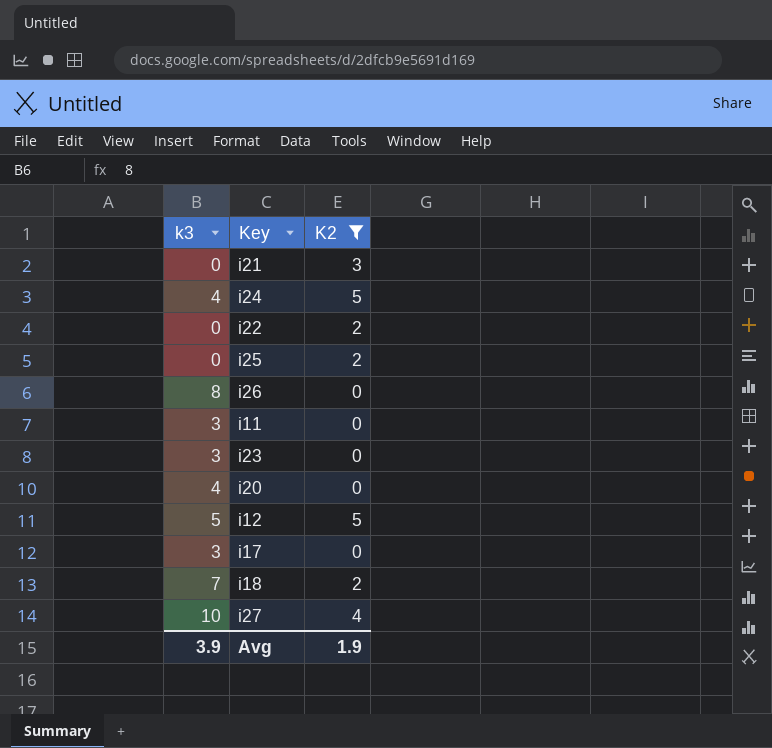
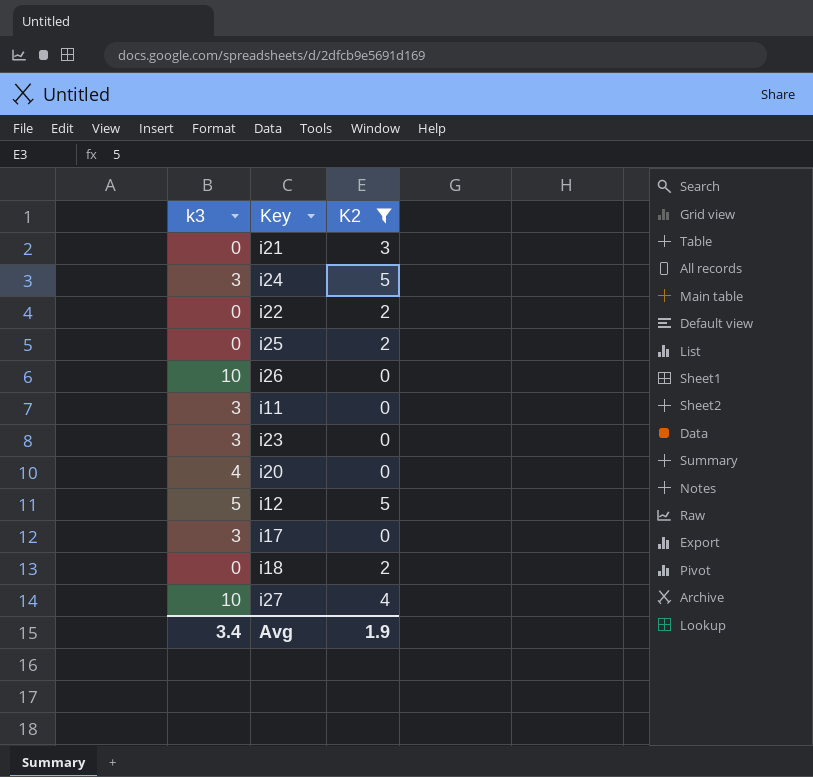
i24 | k3: 4 -> 3
i26 | k3: 8 -> 10
i18 | k3: 7 -> 0
Avg | k3: 3.9 -> 3.4

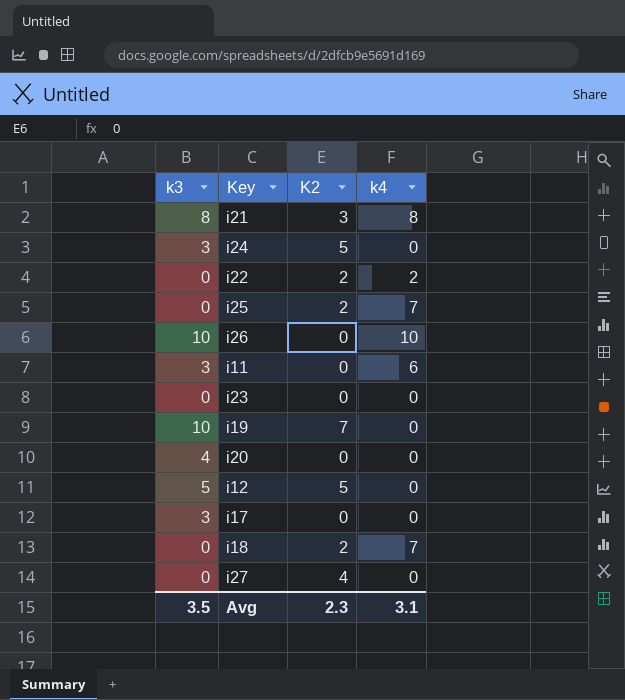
filter: K2 != 7 -> none
column k4 | position: none -> 4
i21 | k3: 0 -> 8
i23 | k3: 3 -> 0
i27 | k3: 10 -> 0
Avg | k3: 3.4 -> 3.5
Avg | K2: 1.9 -> 2.3

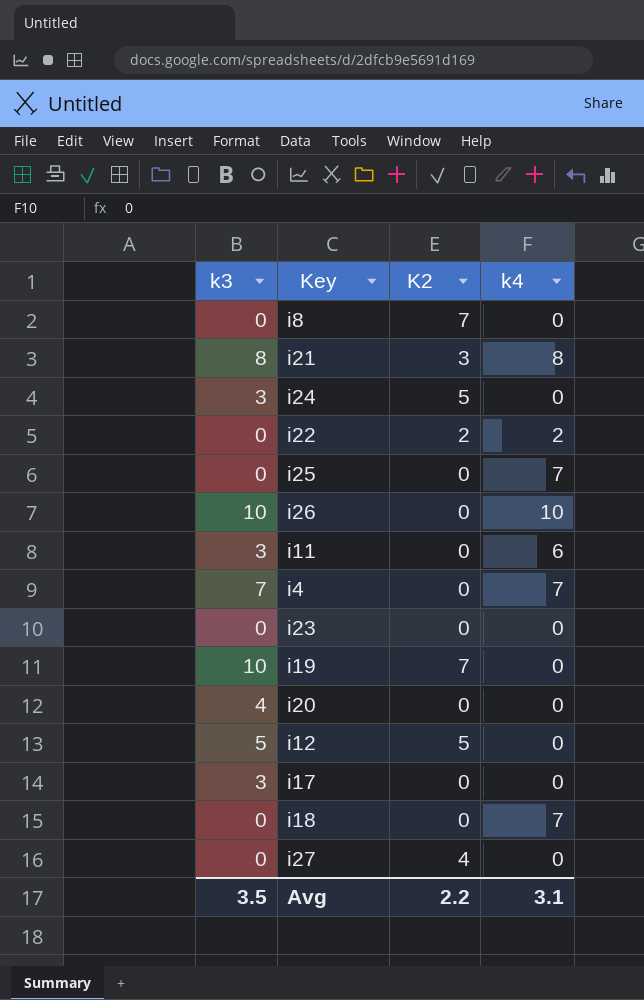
row i8: none -> 0 | 7 | 0
i25 | K2: 2 -> 0
row i4: none -> 7 | 0 | 7
i18 | K2: 2 -> 0
Avg | K2: 2.3 -> 2.2

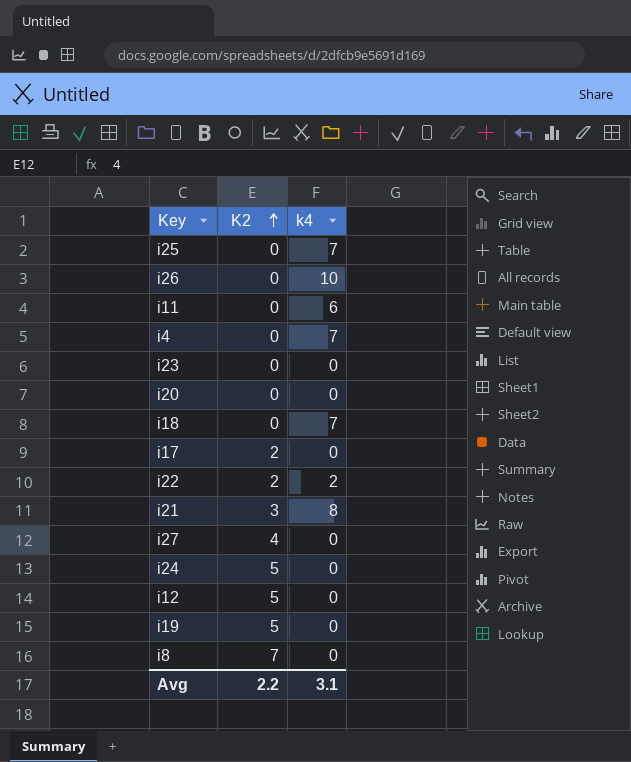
row order: none -> K2 ascending
column k3 | position: 1 -> none
i17 | K2: 0 -> 2
i19 | K2: 7 -> 5

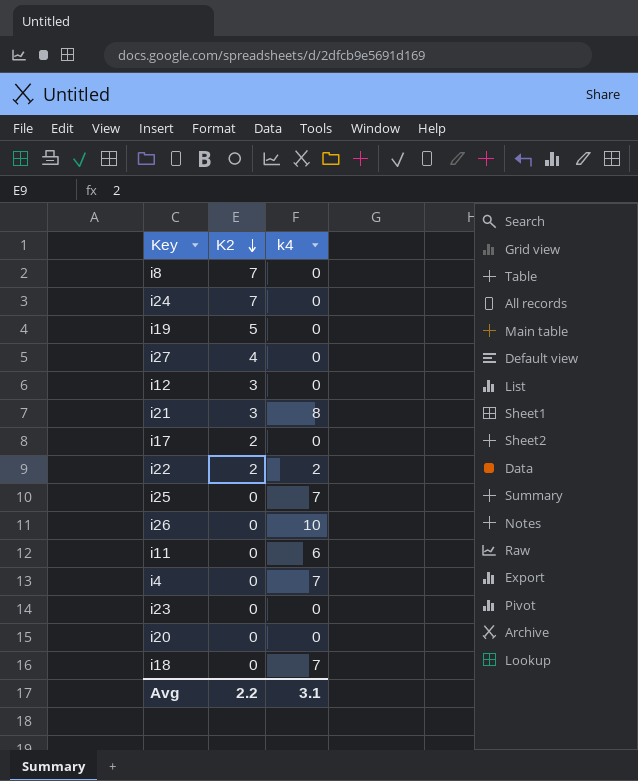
row order: K2 ascending -> K2 descending
i24 | K2: 5 -> 7
i12 | K2: 5 -> 3

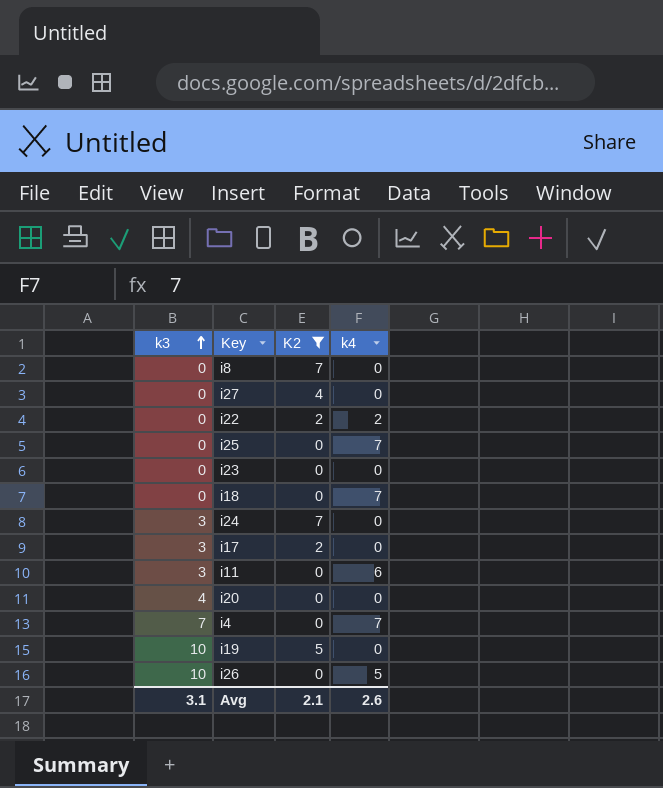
filter: none -> K2 != 3
row order: K2 descending -> k3 ascending
column k3 | position: none -> 1
i26 | k4: 10 -> 5
Avg | K2: 2.2 -> 2.1
Avg | k4: 3.1 -> 2.6

